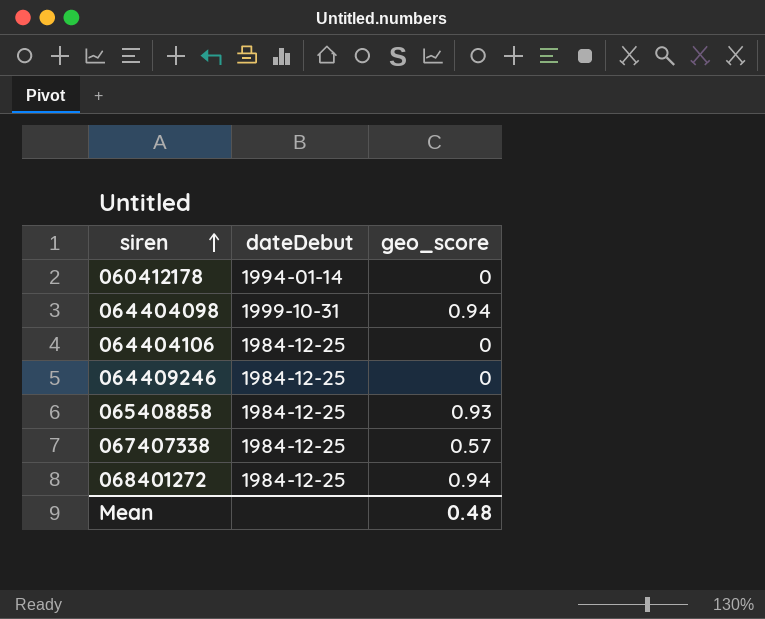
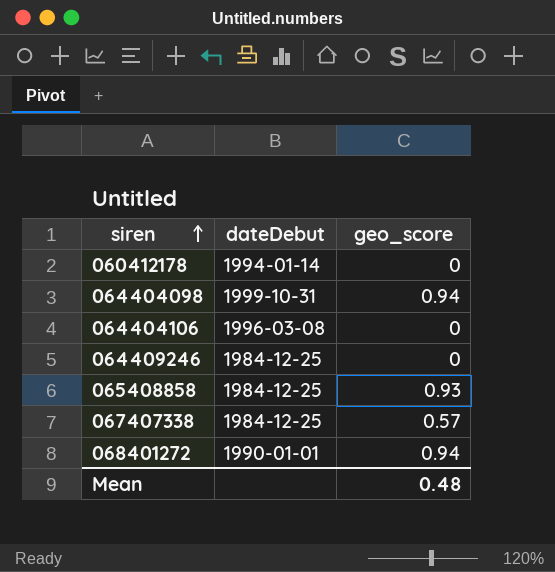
064404106 | dateDebut: 1984-12-25 -> 1996-03-08
068401272 | dateDebut: 1984-12-25 -> 1990-01-01

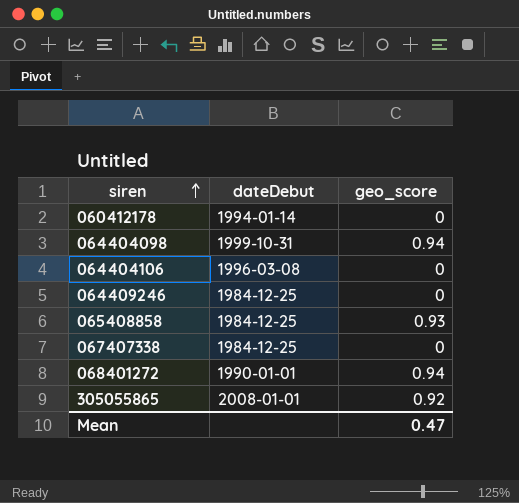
067407338 | geo_score: 0.57 -> 0
row 305055865: none -> 2008-01-01 | 0.92
Mean | geo_score: 0.48 -> 0.47

